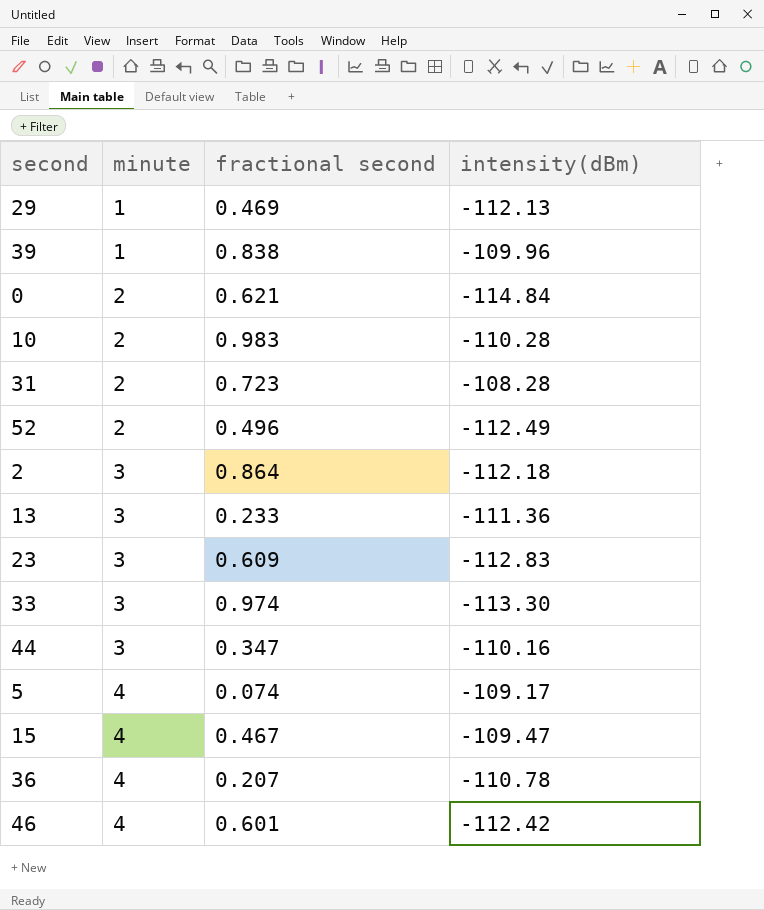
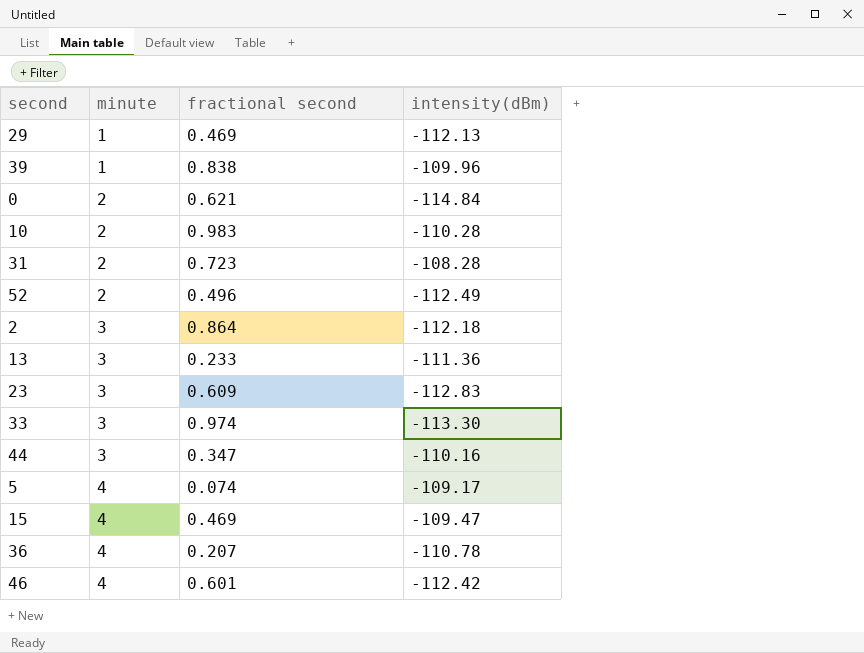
15 | fractional second: 0.467 -> 0.469

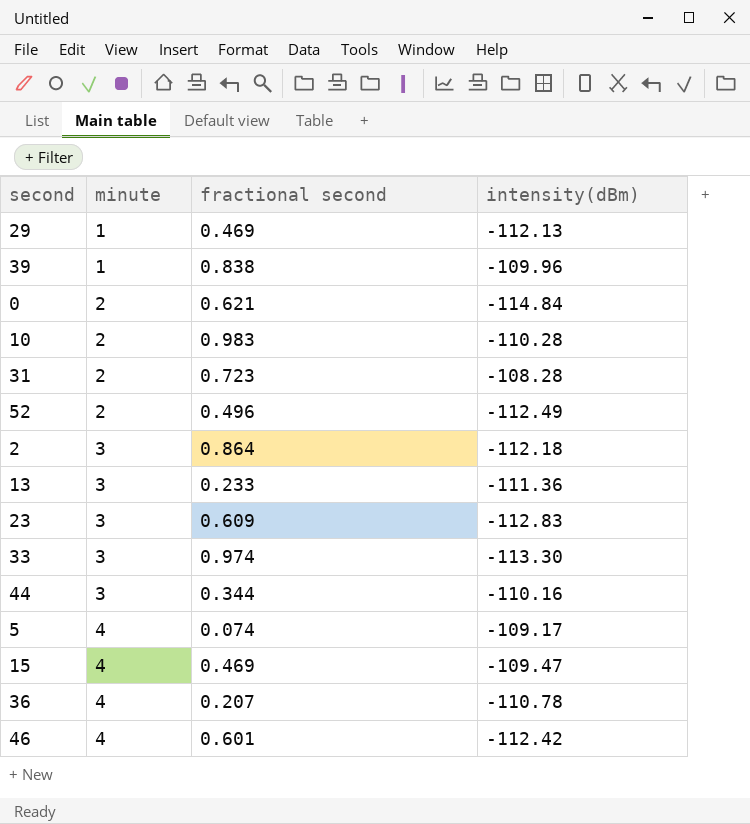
44 | fractional second: 0.347 -> 0.344

